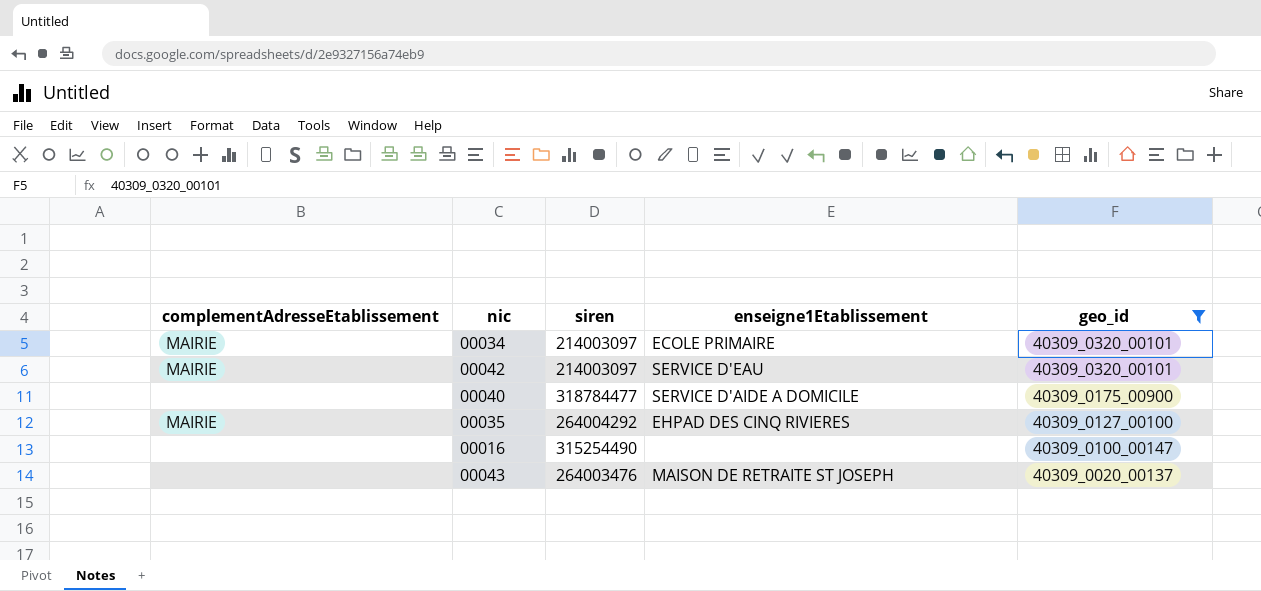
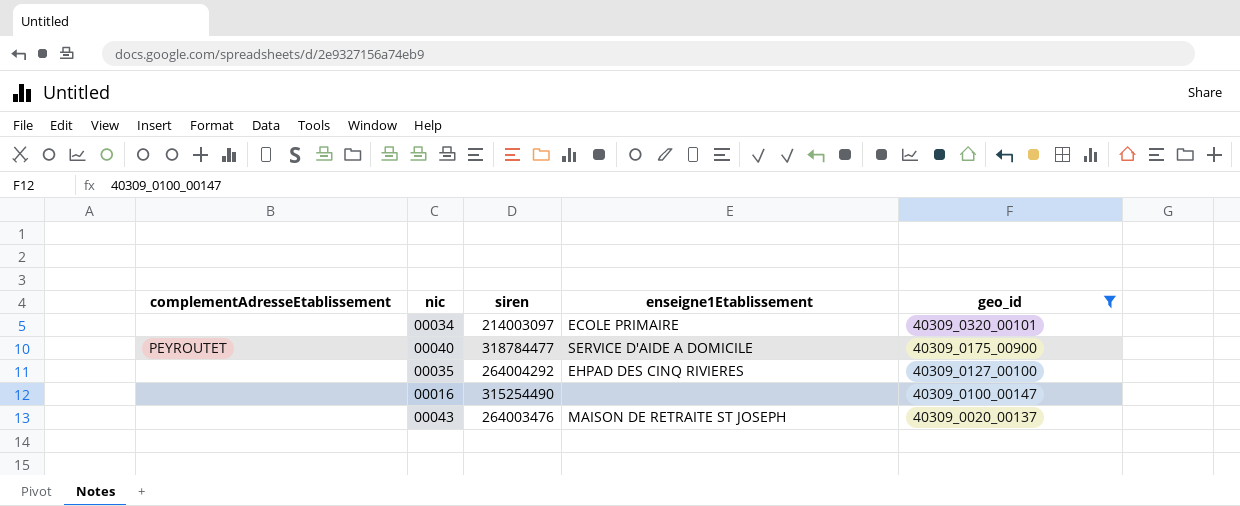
row 00042: MAIRIE | 214003097 | SERVICE D'EAU | 40309_0320_00101 -> none
00034 | complementAdresseEtablissement: MAIRIE -> none
00040 | complementAdresseEtablissement: none -> PEYROUTET
00035 | complementAdresseEtablissement: MAIRIE -> none

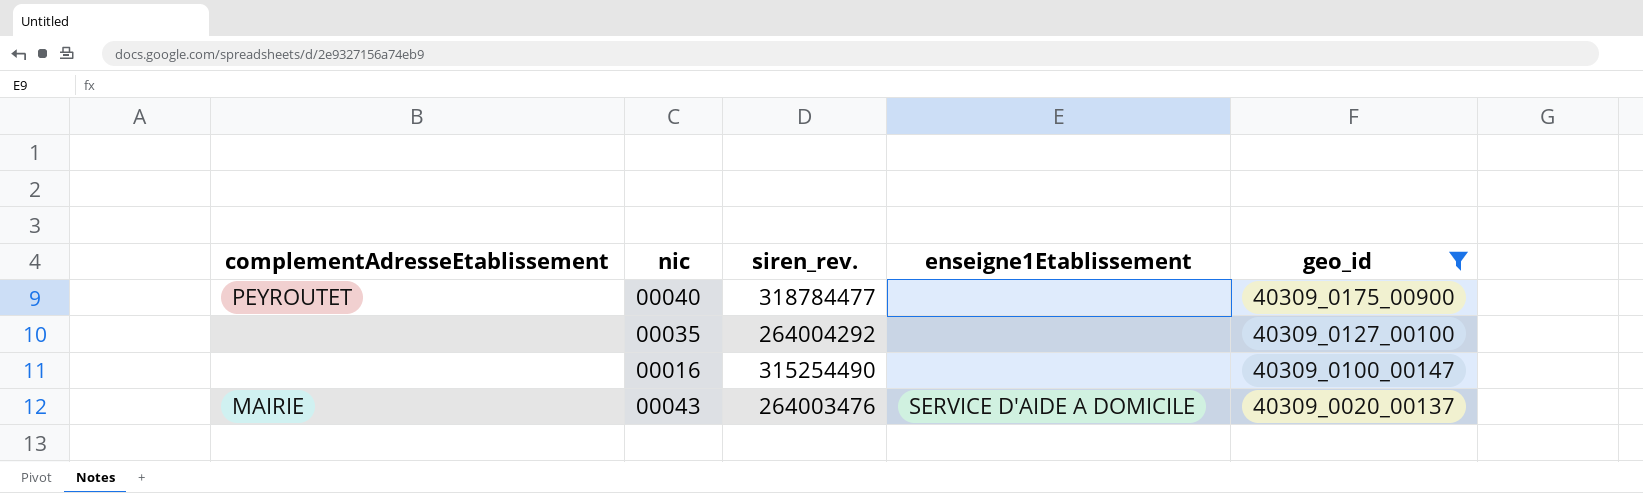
column name: siren -> siren_rev.
row 00034: none | 214003097 | ECOLE PRIMAIRE | 40309_0320_00101 -> none
00040 | enseigne1Etablissement: SERVICE D'AIDE A DOMICILE -> none
00035 | enseigne1Etablissement: EHPAD DES CINQ RIVIERES -> none
00043 | complementAdresseEtablissement: none -> MAIRIE
00043 | enseigne1Etablissement: MAISON DE RETRAITE ST JOSEPH -> SERVICE D'AIDE A DOMICILE

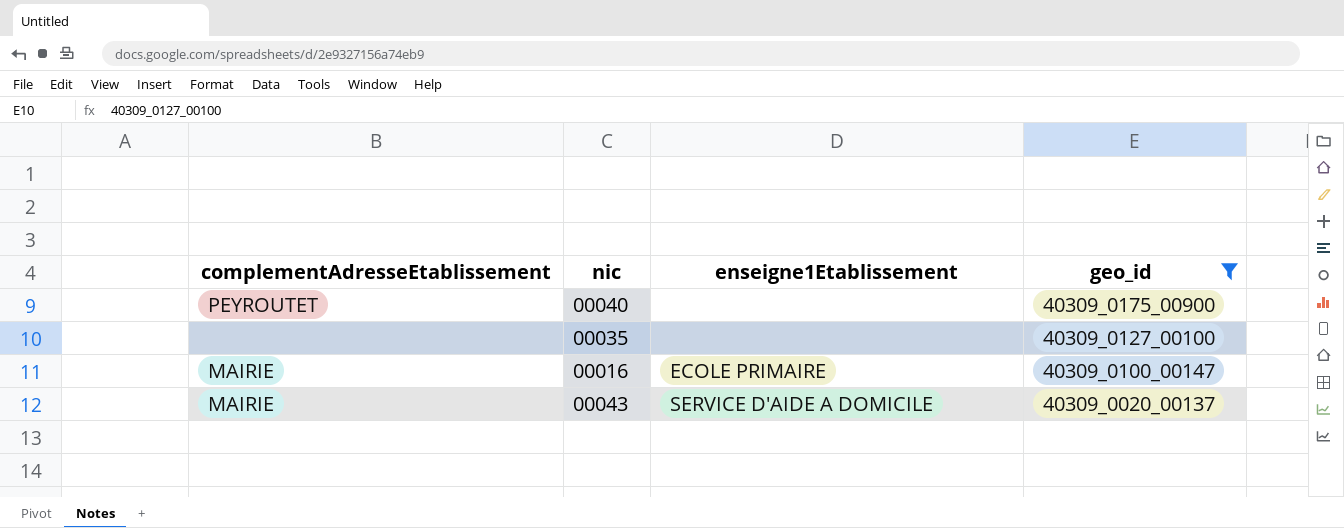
column siren_rev. | position: 3 -> none
00016 | complementAdresseEtablissement: none -> MAIRIE
00016 | enseigne1Etablissement: none -> ECOLE PRIMAIRE

